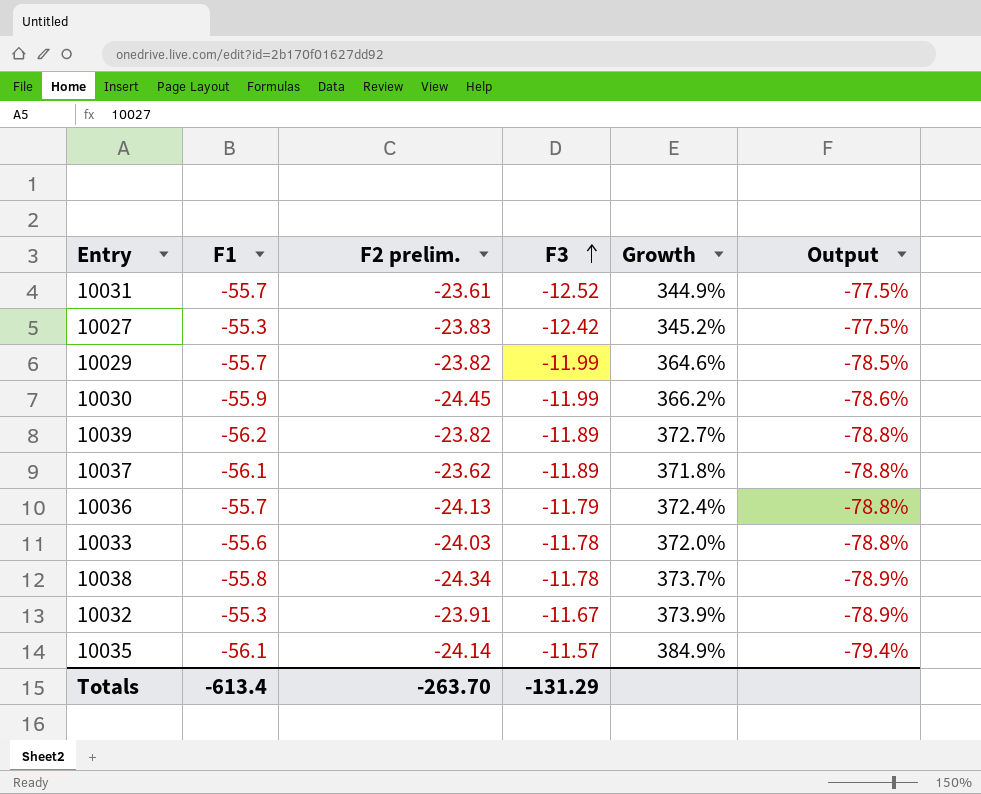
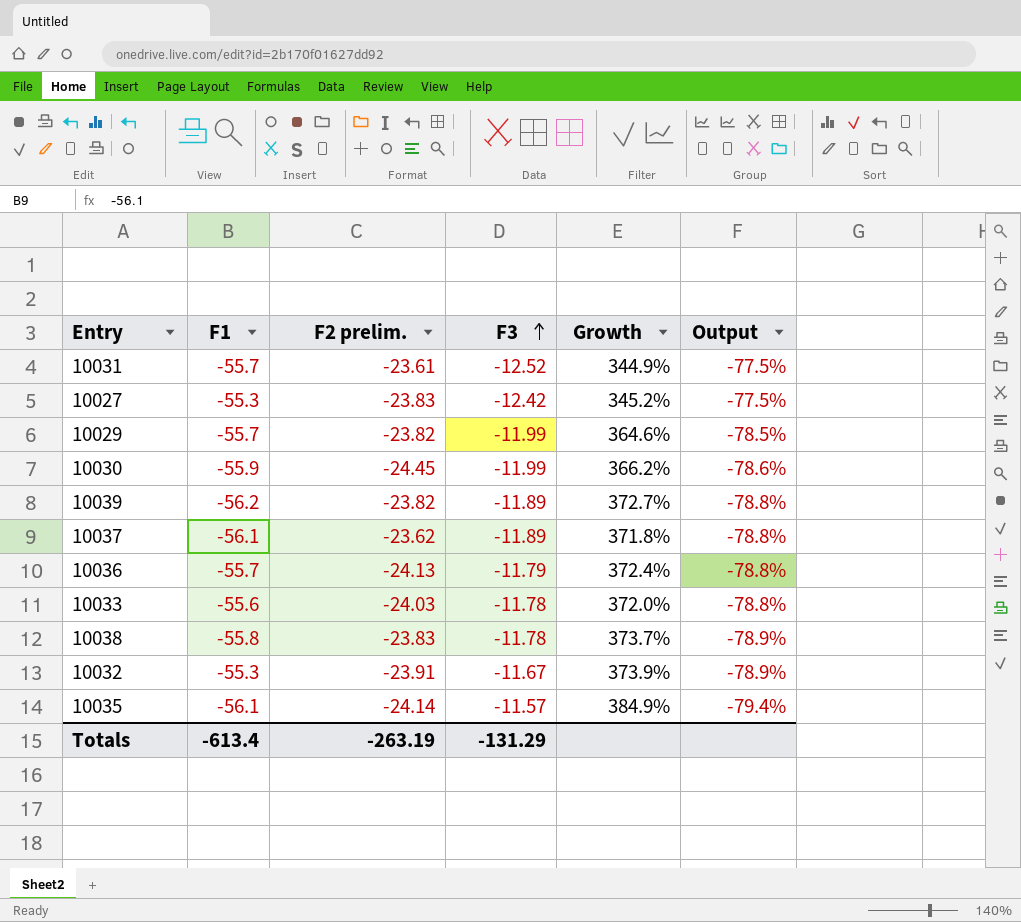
10038 | F2 prelim.: -24.34 -> -23.83
Totals | F2 prelim.: -263.70 -> -263.19

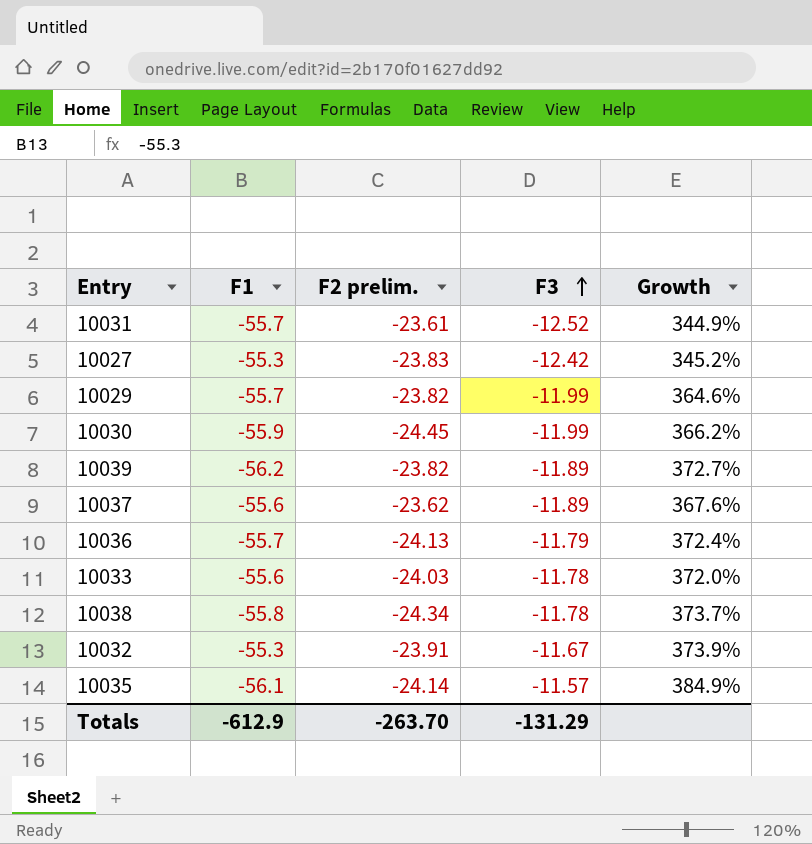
column Output | formula: ([F3] - [F1]) / [F1] -> none
10037 | F1: -56.1 -> -55.6
10037 | Growth: 371.8% -> 367.6%
10038 | F2 prelim.: -23.83 -> -24.34
Totals | F1: -613.4 -> -612.9
Totals | F2 prelim.: -263.19 -> -263.70

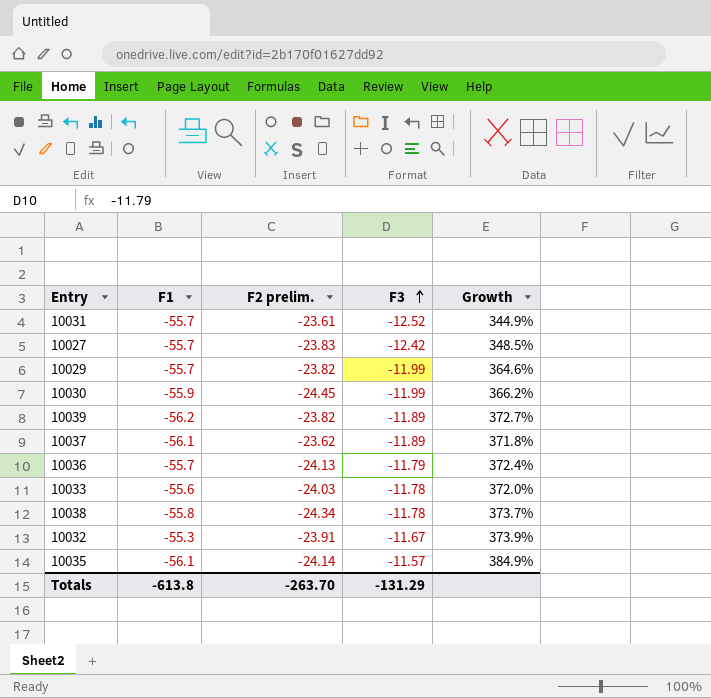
10027 | F1: -55.3 -> -55.7
10027 | Growth: 345.2% -> 348.5%
10037 | F1: -55.6 -> -56.1
10037 | Growth: 367.6% -> 371.8%
Totals | F1: -612.9 -> -613.8

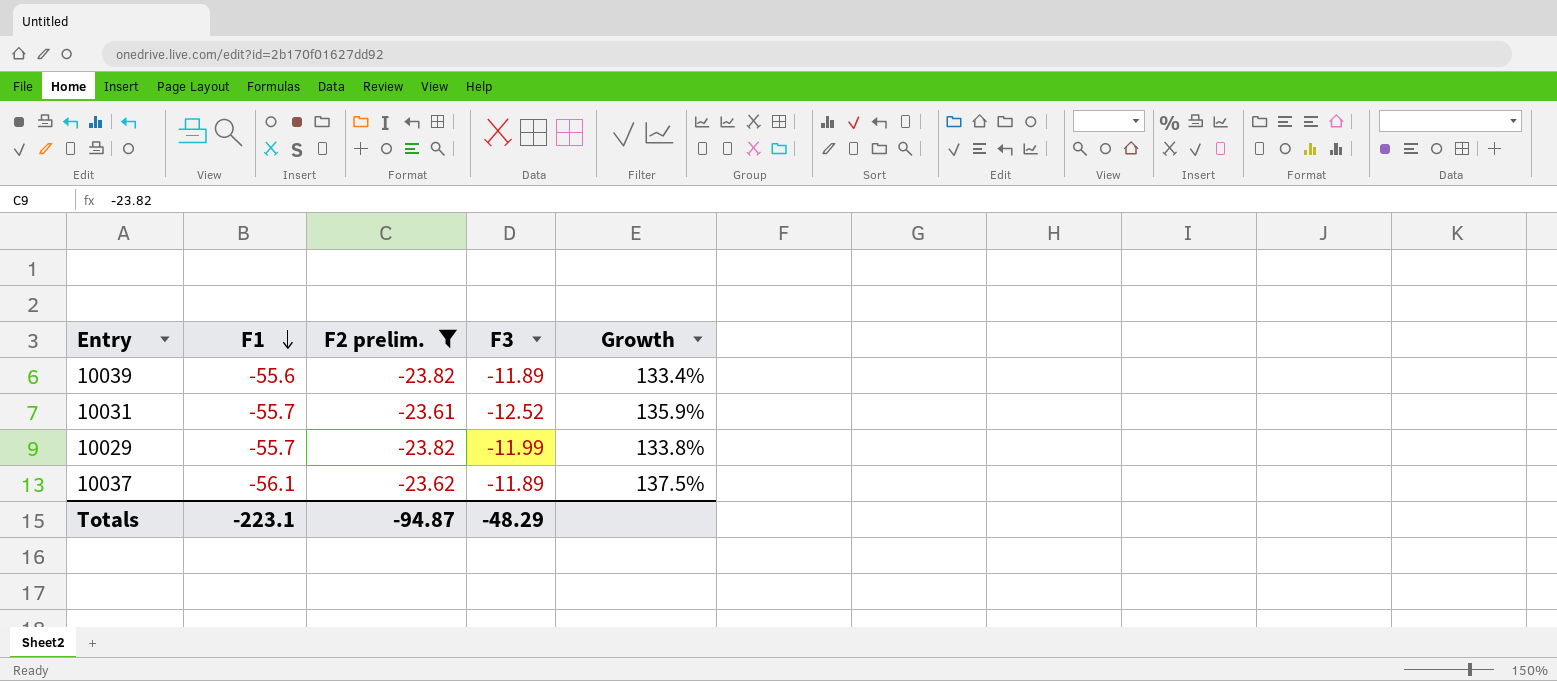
filter: none -> F2 prelim. >= -23.82
row order: F3 ascending -> F1 descending
column Growth | formula: ([F1] - [F3]) / [F3] -> ([F1] - [F2 prelim.]) / [F2 prelim.]
10039 | F1: -56.2 -> -55.6
Totals | F1: -613.8 -> -223.1
Totals | F2 prelim.: -263.70 -> -94.87
Totals | F3: -131.29 -> -48.29

